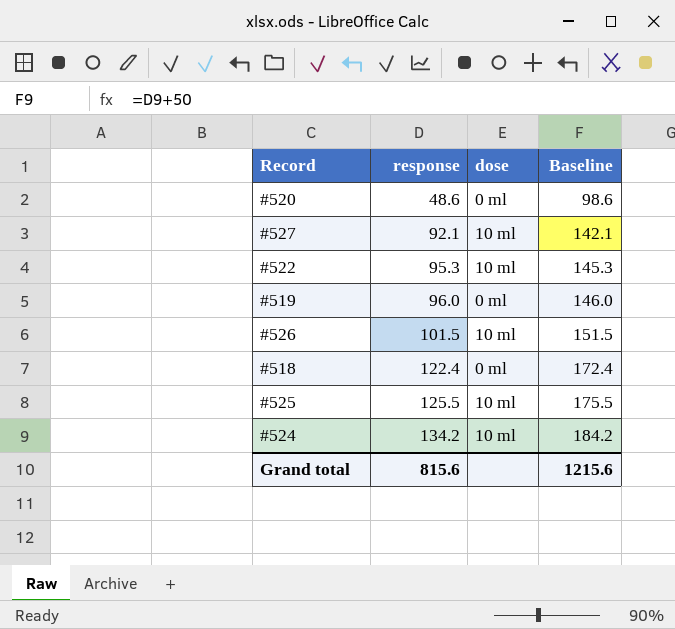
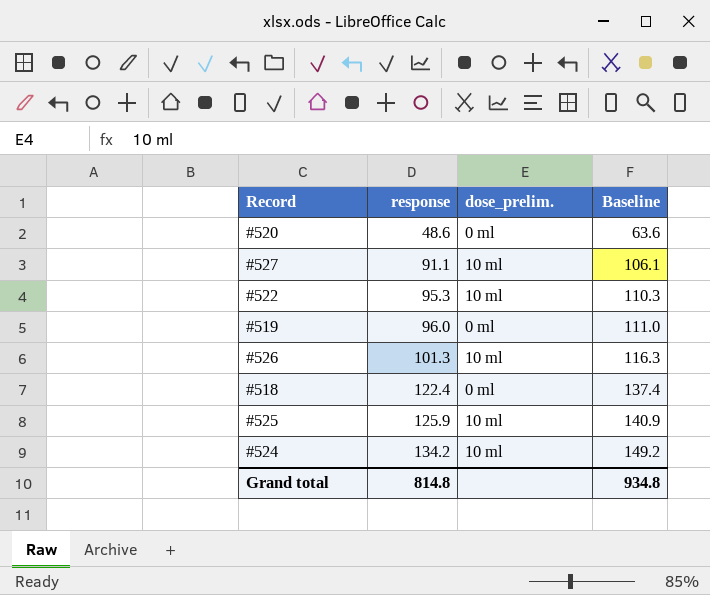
column name: dose -> dose_prelim.
column Baseline | formula: [response] + 50 -> [response] + 15
#527 | response: 92.1 -> 91.1
#526 | response: 101.5 -> 101.3
#525 | response: 125.5 -> 125.9
Grand total | response: 815.6 -> 814.8
Grand total | Baseline: 1215.6 -> 934.8

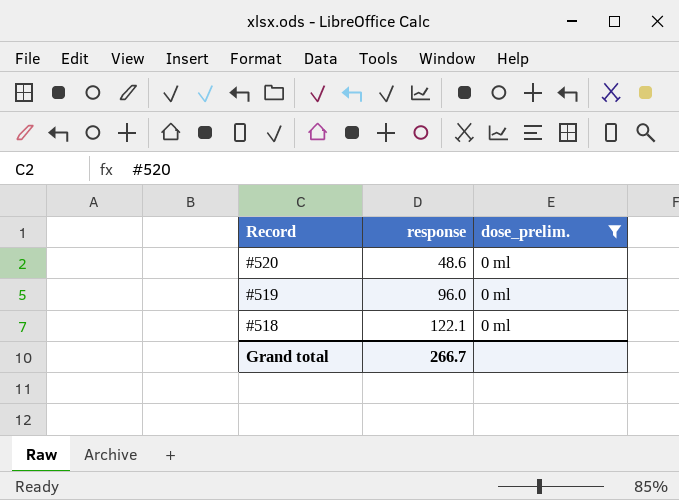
filter: none -> dose_prelim. = 0 ml
column Baseline | formula: [response] + 15 -> none
#518 | response: 122.4 -> 122.1
Grand total | response: 814.8 -> 266.7

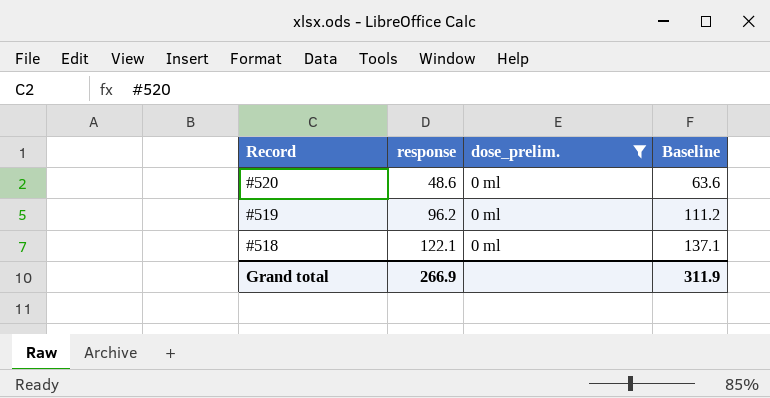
column Baseline | formula: none -> [response] + 15
#519 | response: 96.0 -> 96.2
Grand total | response: 266.7 -> 266.9

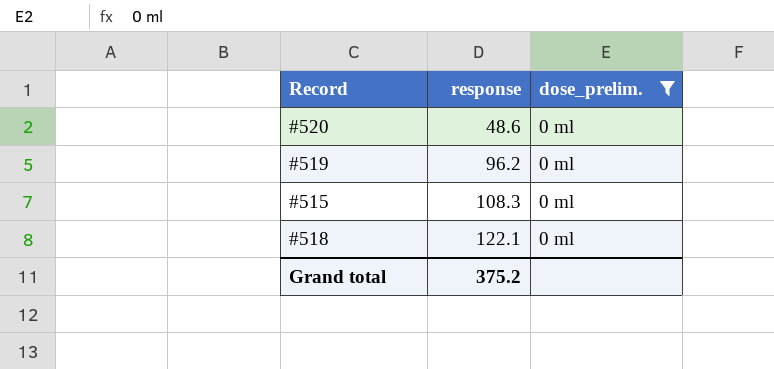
column Baseline | formula: [response] + 15 -> none
row #515: none -> 108.3 | 0 ml
Grand total | response: 266.9 -> 375.2

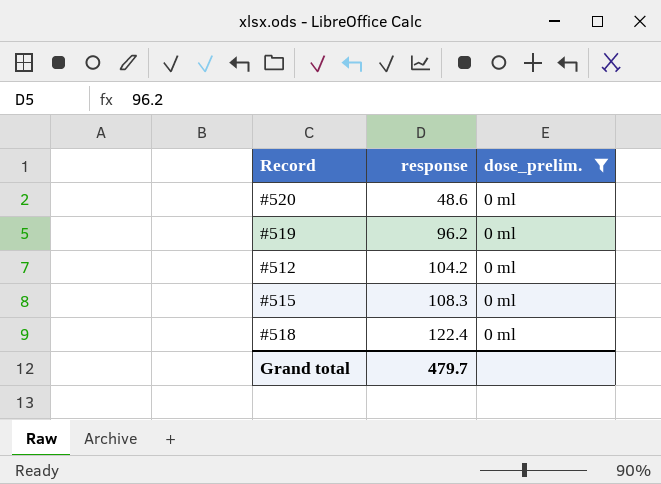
row #512: none -> 104.2 | 0 ml
#518 | response: 122.1 -> 122.4
Grand total | response: 375.2 -> 479.7

